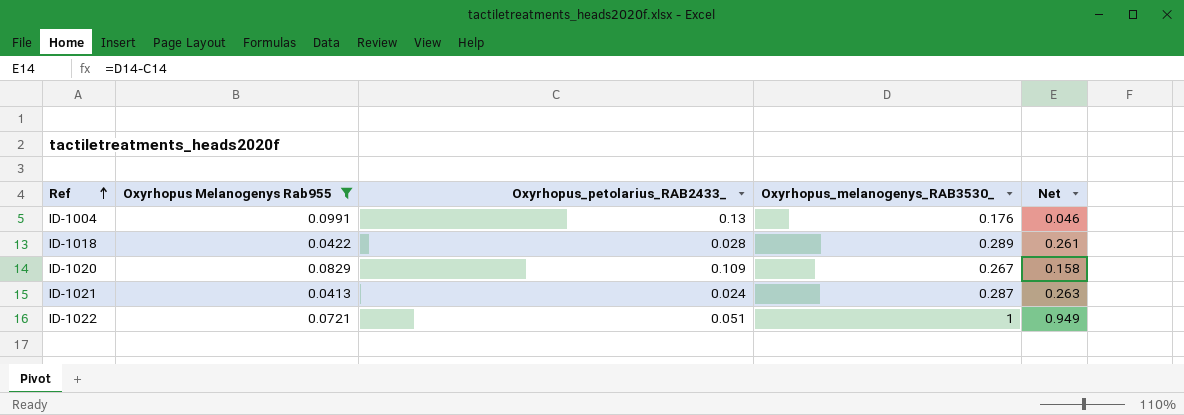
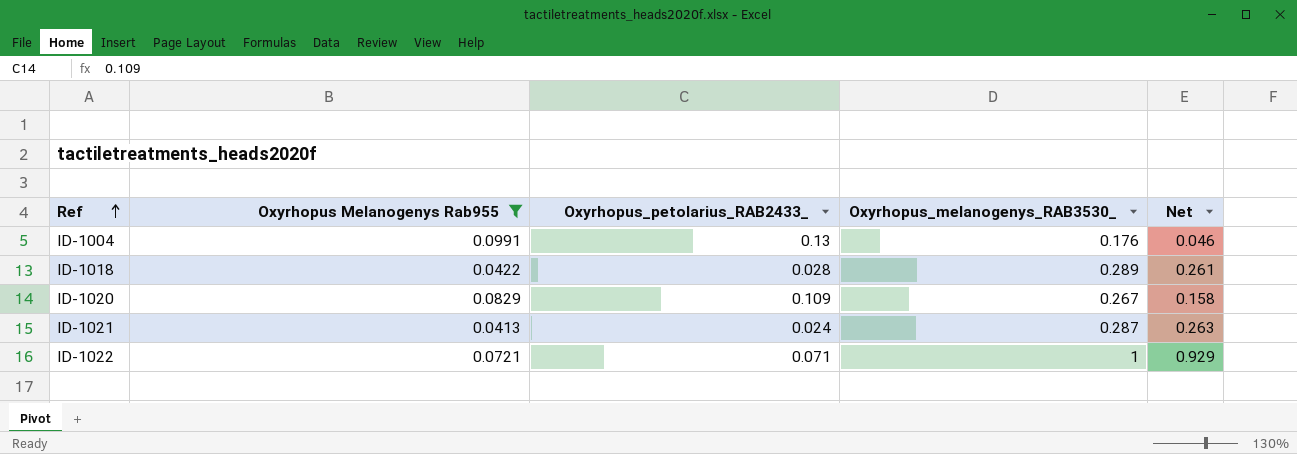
ID-1022 | Oxyrhopus_petolarius_RAB2433_: 0.051 -> 0.071
ID-1022 | Net: 0.949 -> 0.929

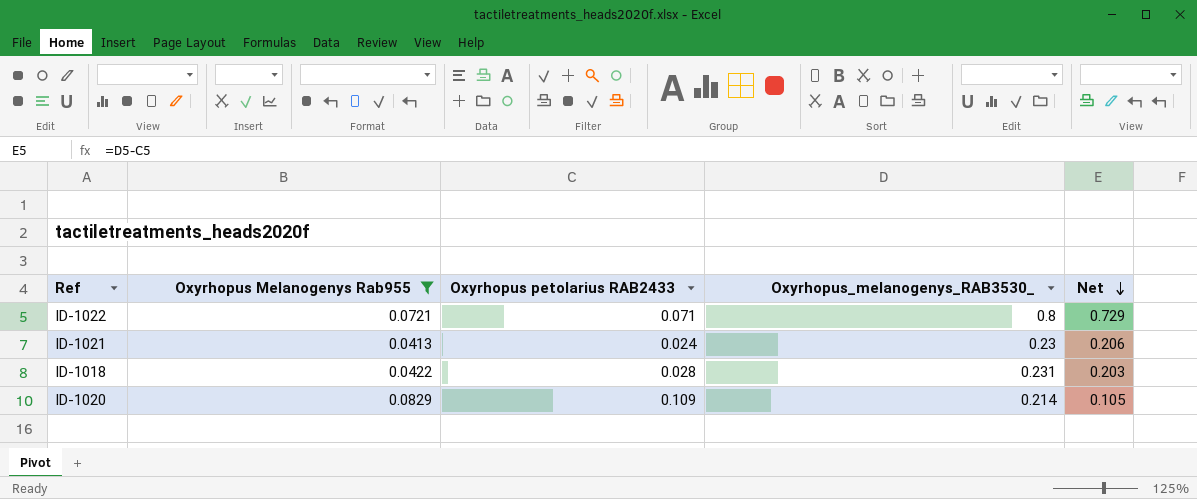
row order: Ref ascending -> Net descending
column name: Oxyrhopus_petolarius_RAB2433_ -> Oxyrhopus petolarius RAB2433
row ID-1004: 0.0991 | 0.13 | 0.176 | 0.046 -> none
ID-1022 | Oxyrhopus_melanogenys_RAB3530_: 1 -> 0.8
ID-1022 | Net: 0.929 -> 0.729
ID-1021 | Oxyrhopus_melanogenys_RAB3530_: 0.287 -> 0.23
ID-1021 | Net: 0.263 -> 0.206
ID-1018 | Oxyrhopus_melanogenys_RAB3530_: 0.289 -> 0.231
ID-1018 | Net: 0.261 -> 0.203
ID-1020 | Oxyrhopus_melanogenys_RAB3530_: 0.267 -> 0.214
ID-1020 | Net: 0.158 -> 0.105

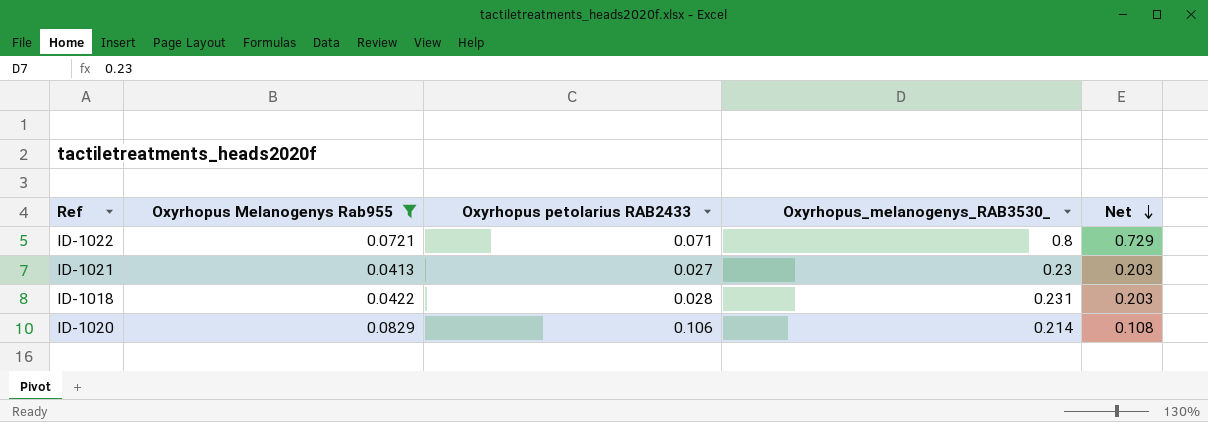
ID-1021 | Oxyrhopus petolarius RAB2433: 0.024 -> 0.027
ID-1021 | Net: 0.206 -> 0.203
ID-1020 | Oxyrhopus petolarius RAB2433: 0.109 -> 0.106
ID-1020 | Net: 0.105 -> 0.108

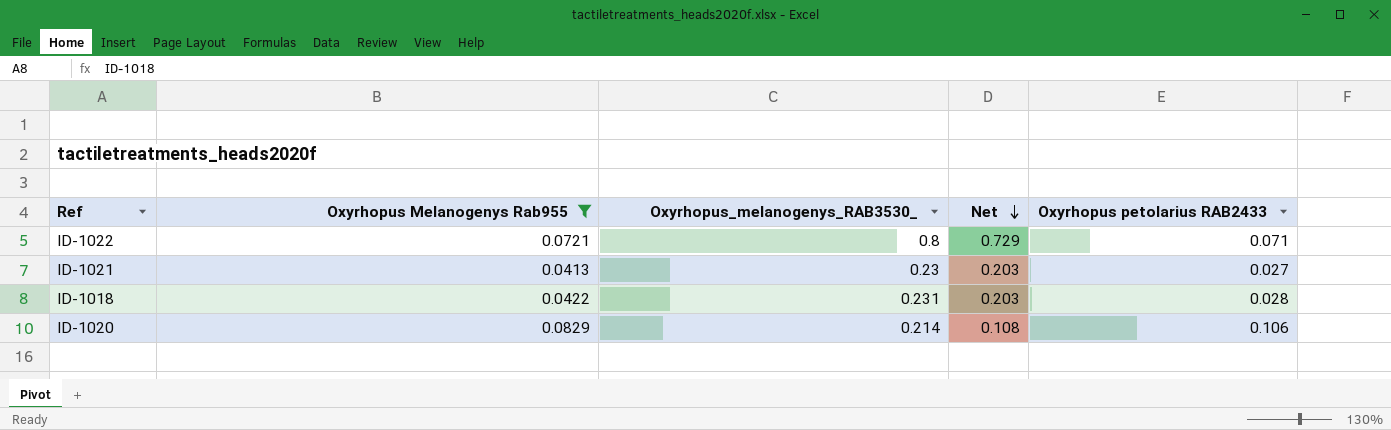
column Oxyrhopus petolarius RAB2433 | position: 3 -> 5

